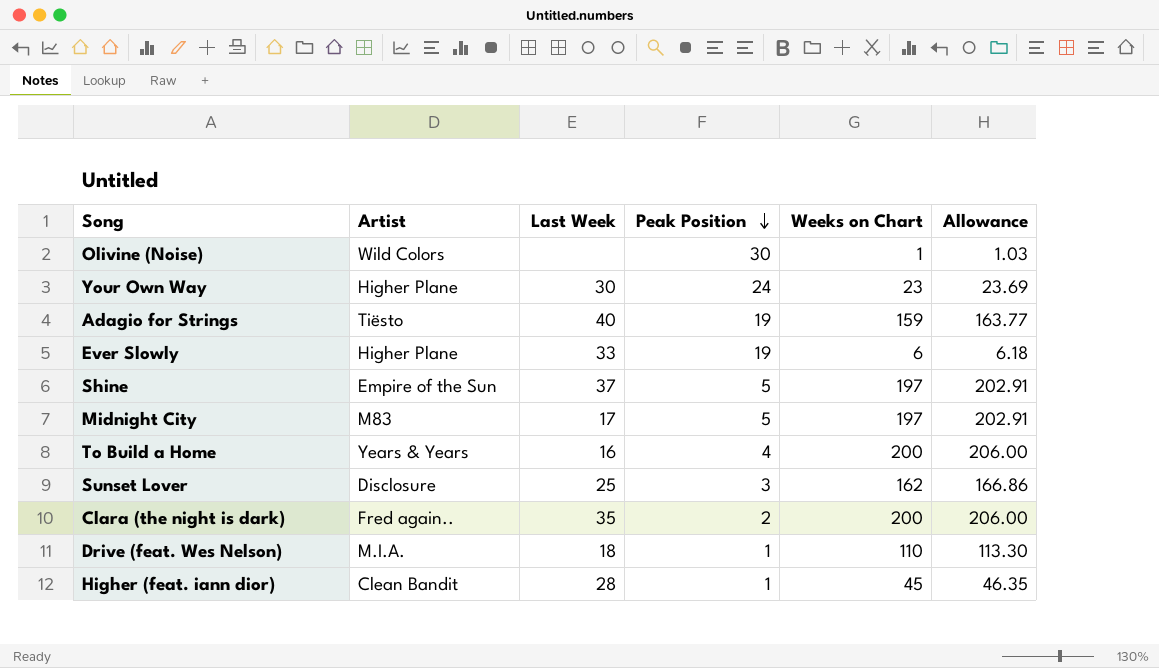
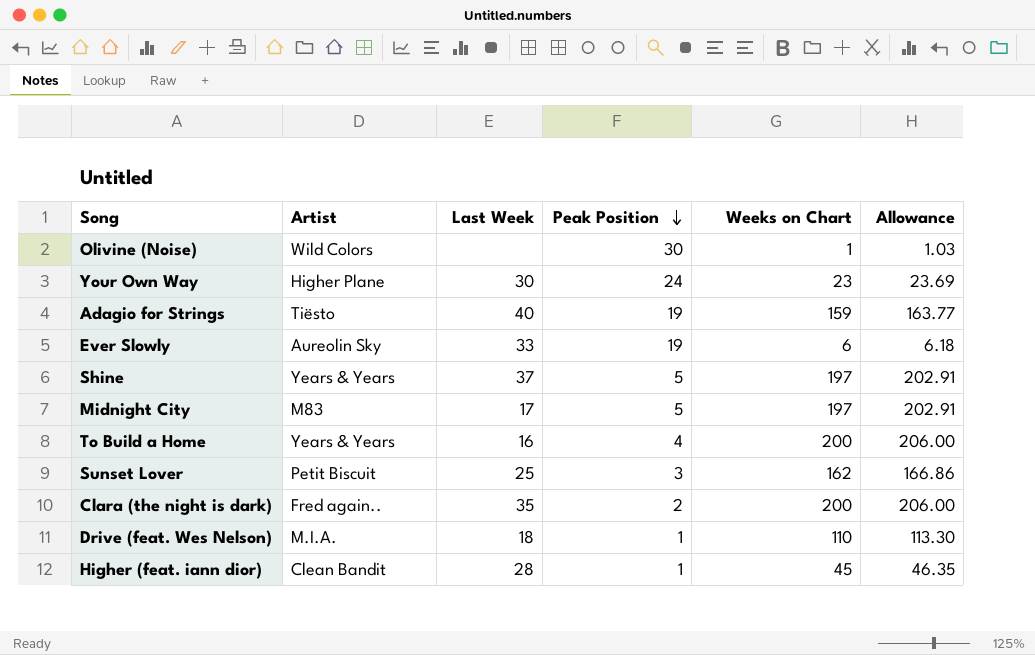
Ever Slowly | Artist: Higher Plane -> Aureolin Sky
Shine | Artist: Empire of the Sun -> Years & Years
Sunset Lover | Artist: Disclosure -> Petit Biscuit

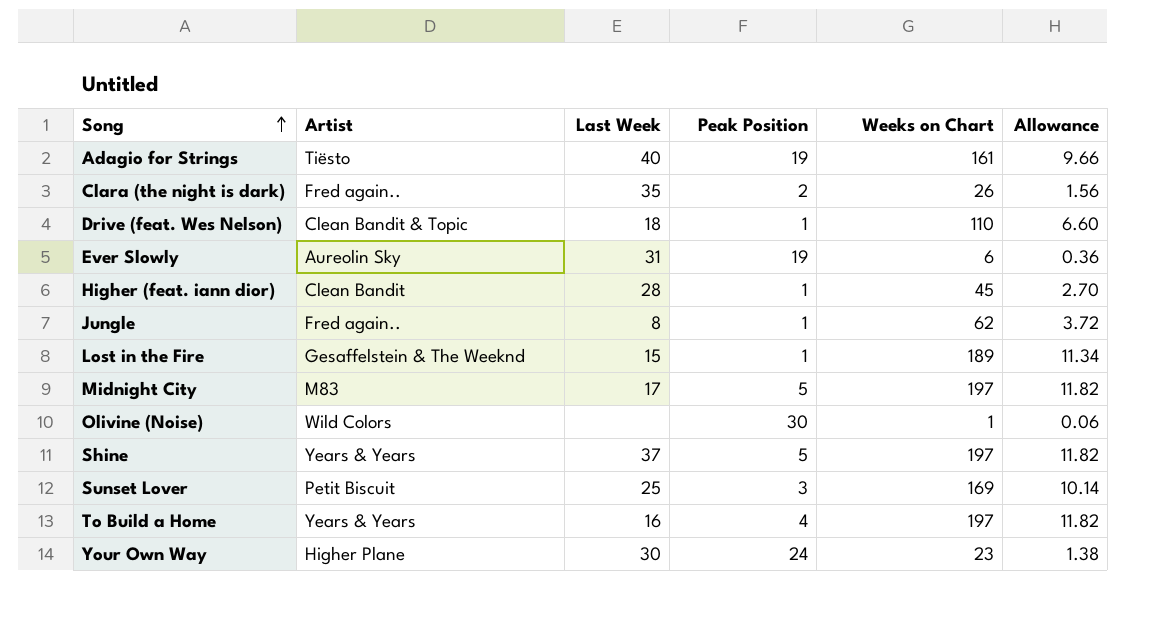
row order: Peak Position descending -> Song ascending
column Allowance | formula: [Weeks on Chart] * 1.03 -> [Weeks on Chart] * 0.06
Adagio for Strings | Weeks on Chart: 159 -> 161
Clara (the night is dark) | Weeks on Chart: 200 -> 26
Drive (feat. Wes Nelson) | Artist: M.I.A. -> Clean Bandit & Topic
Ever Slowly | Last Week: 33 -> 31
row Jungle: none -> Fred again.. | 8 | 1 | 62 | 3.72
row Lost in the Fire: none -> Gesaffelstein & The Weeknd | 15 | 1 | 189 | 11.34
Sunset Lover | Weeks on Chart: 162 -> 169
To Build a Home | Weeks on Chart: 200 -> 197

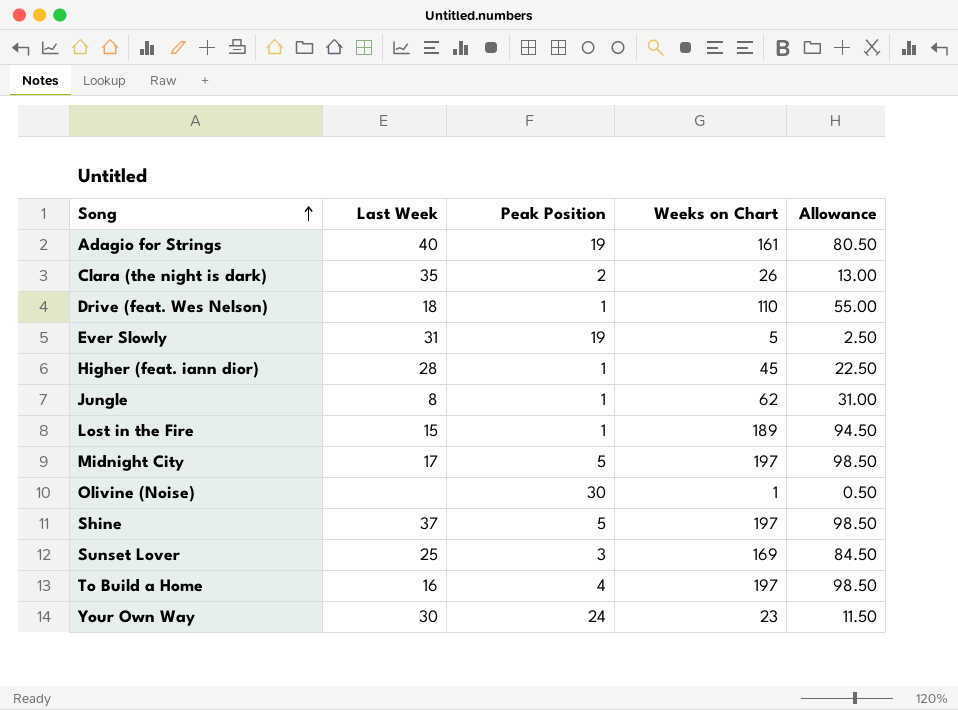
column Artist | position: 2 -> none
column Allowance | formula: [Weeks on Chart] * 0.06 -> [Weeks on Chart] * 0.5
Ever Slowly | Weeks on Chart: 6 -> 5

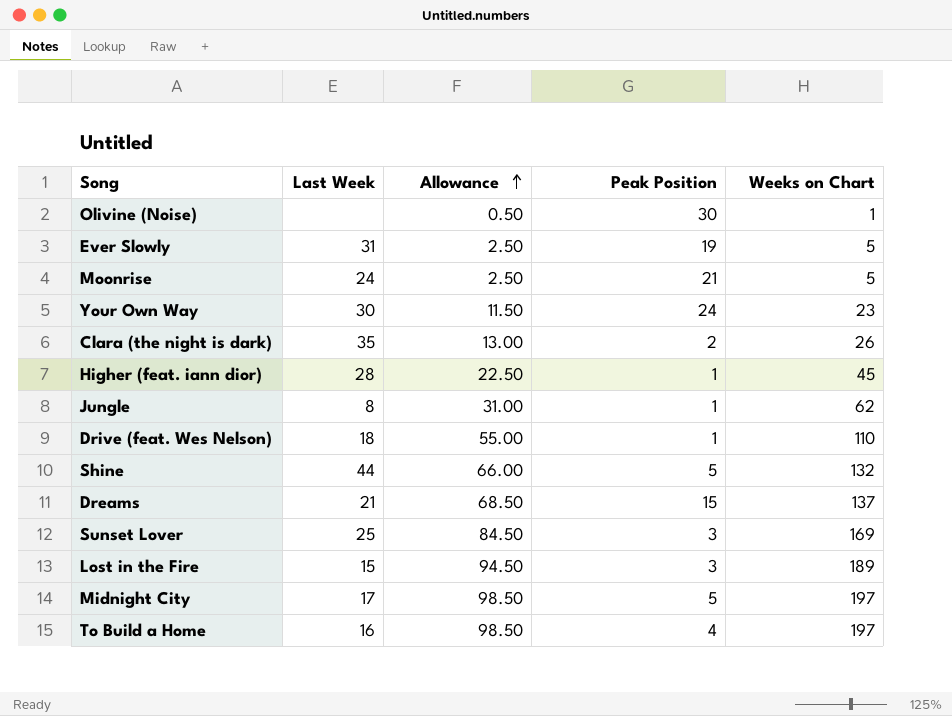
row order: Song ascending -> Allowance ascending
column Allowance | position: 5 -> 3
row Adagio for Strings: 40 | 19 | 161 | 80.50 -> none
row Moonrise: none -> 24 | 2.50 | 21 | 5
Shine | Last Week: 37 -> 44
Shine | Allowance: 98.50 -> 66.00
Shine | Weeks on Chart: 197 -> 132
row Dreams: none -> 21 | 68.50 | 15 | 137
Lost in the Fire | Peak Position: 1 -> 3

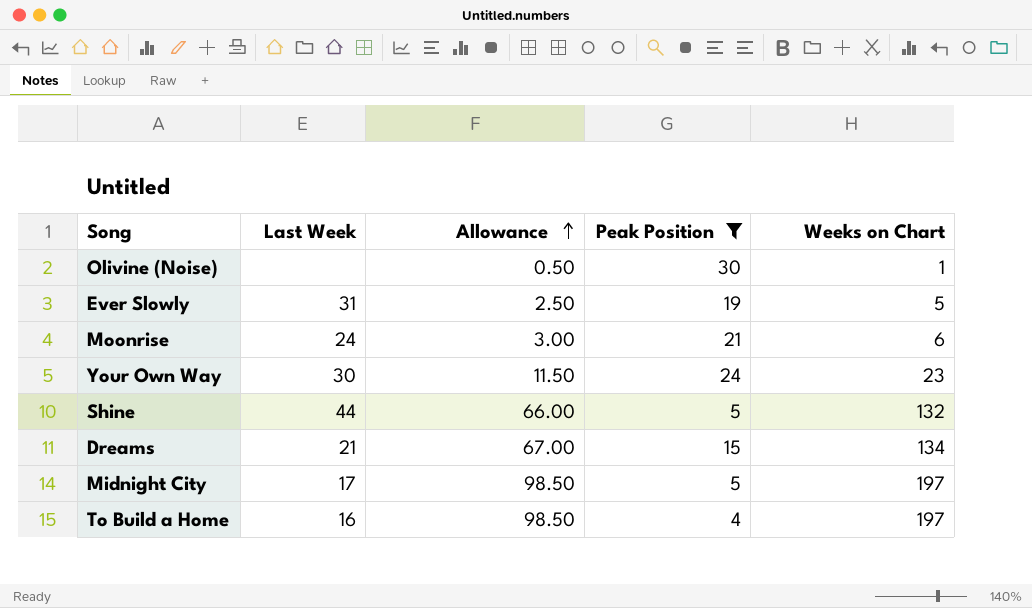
filter: none -> Peak Position >= 4
Moonrise | Allowance: 2.50 -> 3.00
Moonrise | Weeks on Chart: 5 -> 6
Dreams | Allowance: 68.50 -> 67.00
Dreams | Weeks on Chart: 137 -> 134

